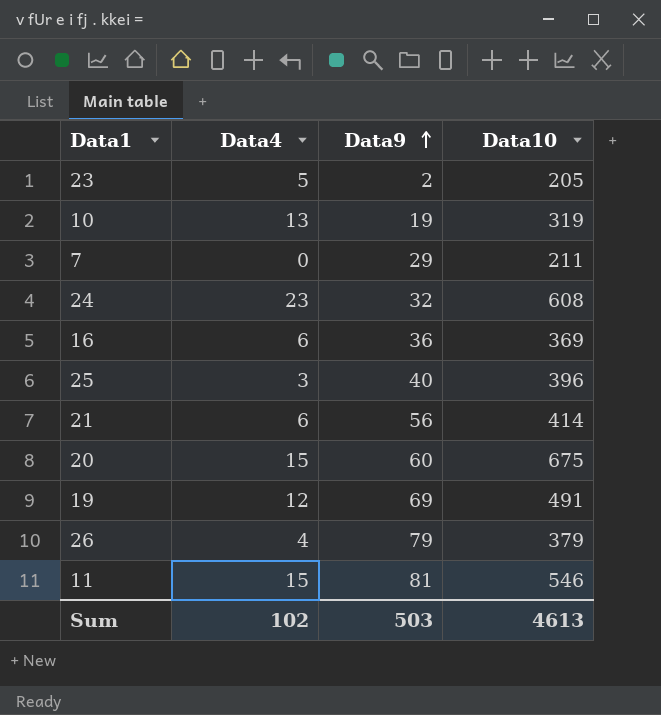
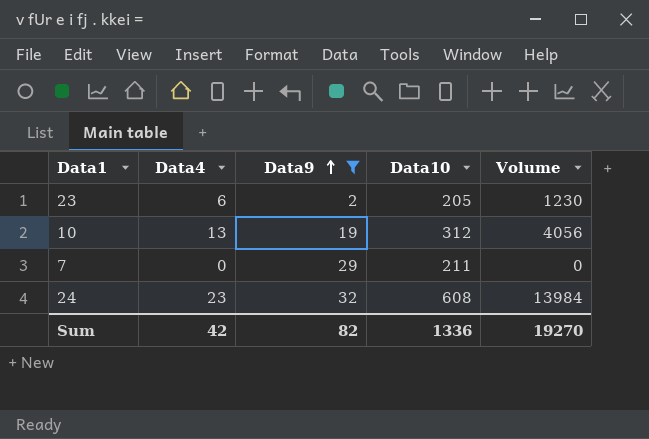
filter: none -> Data9 <= 32
column Volume | formula: none -> [Data4] * [Data10]
23 | Data4: 5 -> 6
10 | Data10: 319 -> 312
Sum | Data4: 102 -> 42
Sum | Data9: 503 -> 82
Sum | Data10: 4613 -> 1336

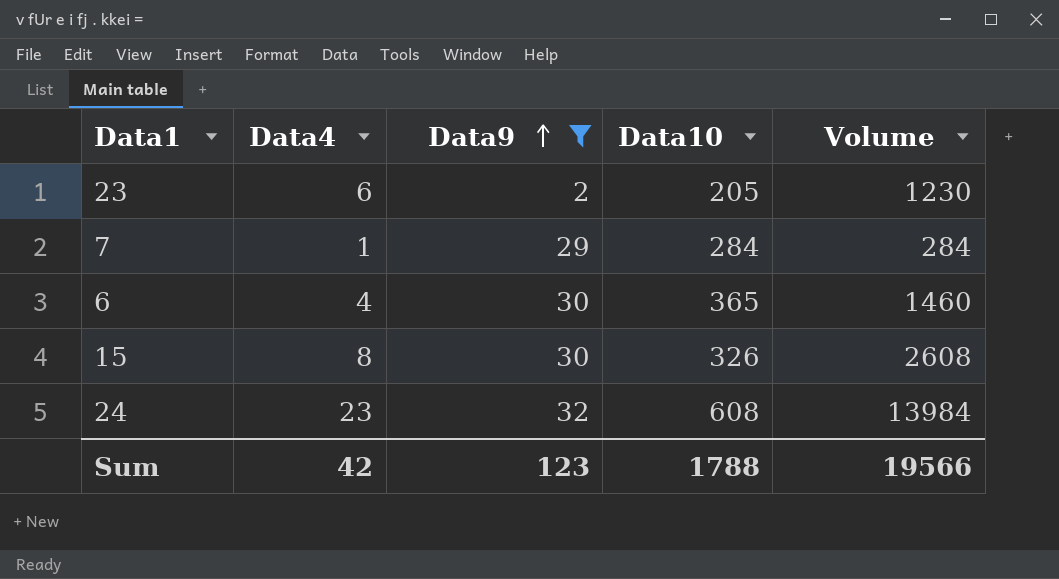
row 10: 13 | 19 | 312 | 4056 -> none
7 | Data4: 0 -> 1
7 | Data10: 211 -> 284
7 | Volume: 0 -> 284
row 6: none -> 4 | 30 | 365 | 1460
row 15: none -> 8 | 30 | 326 | 2608
Sum | Data9: 82 -> 123
Sum | Data10: 1336 -> 1788
Sum | Volume: 19270 -> 19566

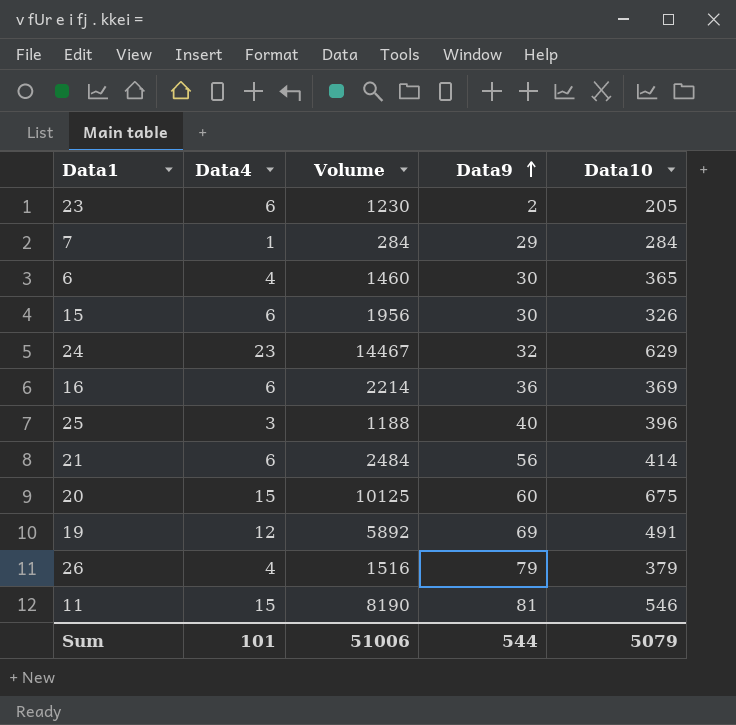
filter: Data9 <= 32 -> none
column Volume | position: 5 -> 3
15 | Data4: 8 -> 6
15 | Volume: 2608 -> 1956
24 | Volume: 13984 -> 14467
24 | Data10: 608 -> 629
Sum | Data4: 42 -> 101
Sum | Volume: 19566 -> 51006
Sum | Data9: 123 -> 544
Sum | Data10: 1788 -> 5079

